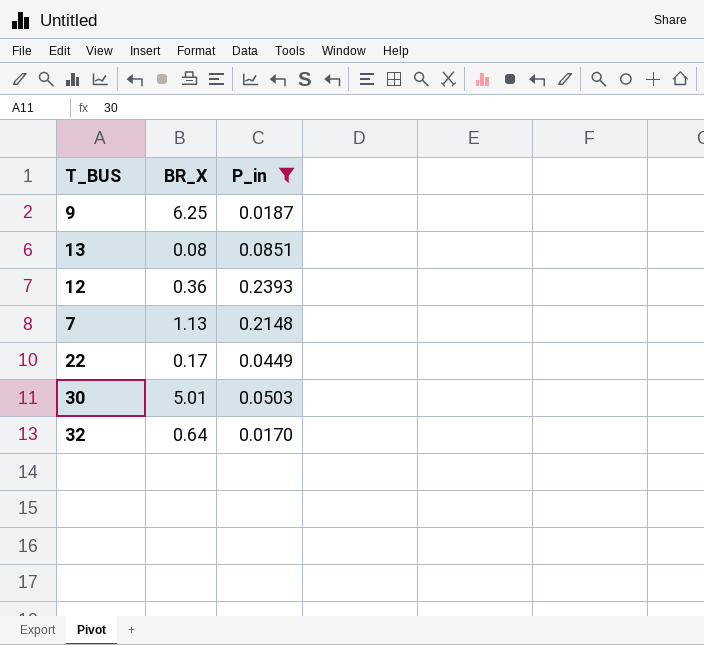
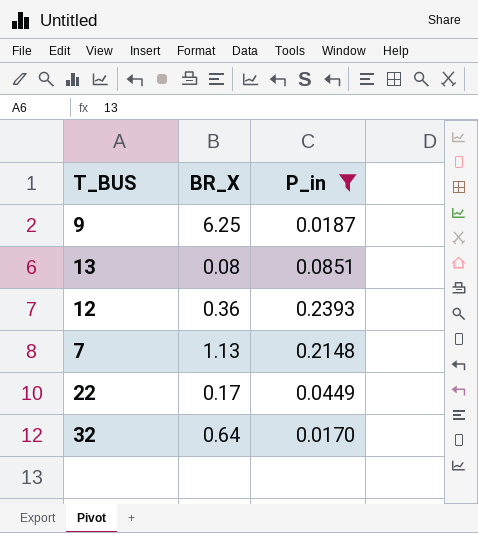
row 30: 5.01 | 0.0503 -> none

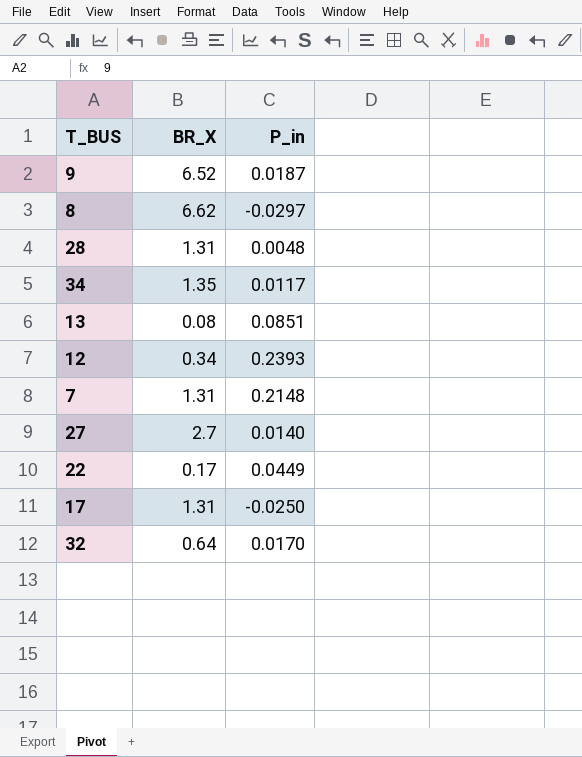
filter: P_in >= 0.0170 -> none
9 | BR_X: 6.25 -> 6.52
12 | BR_X: 0.36 -> 0.34
7 | BR_X: 1.13 -> 1.31

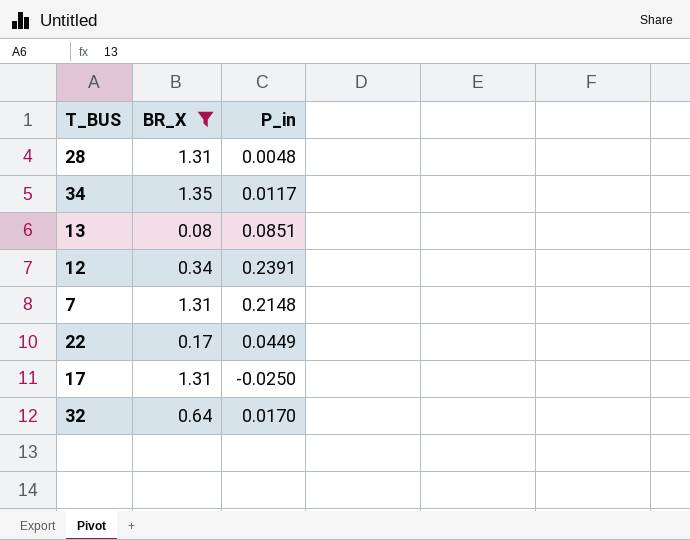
filter: none -> BR_X <= 1.35
12 | P_in: 0.2393 -> 0.2391

